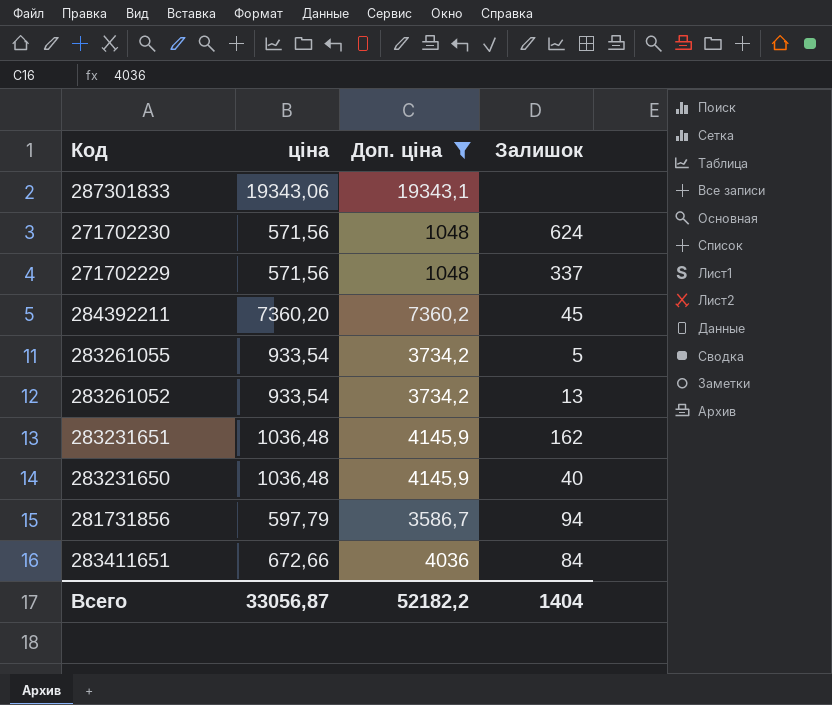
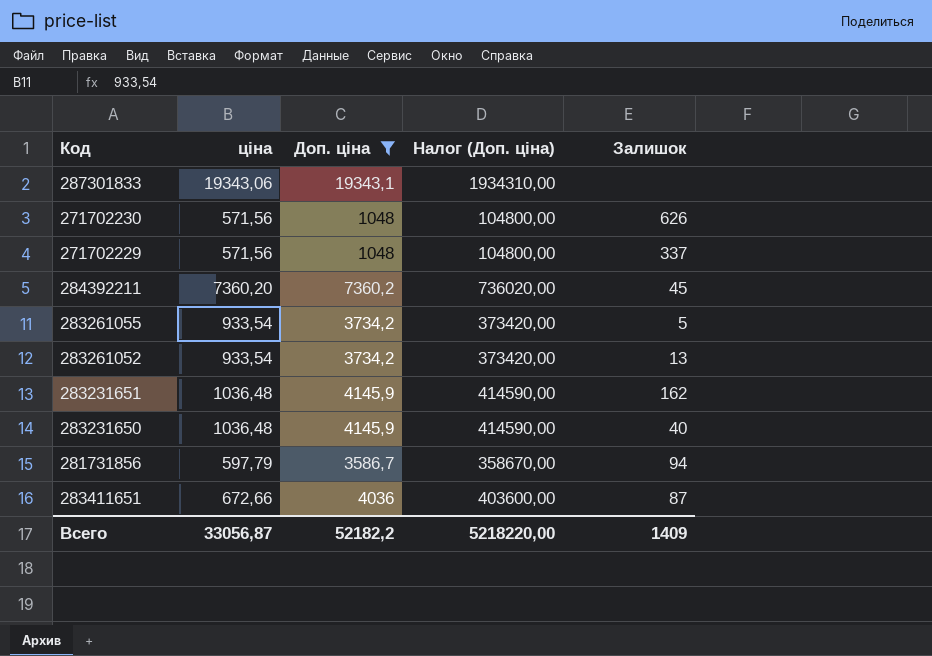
column Налог (Доп. ціна) | formula: none -> [Доп. ціна] * 100
271702230 | Залишок: 624 -> 626
283411651 | Залишок: 84 -> 87
Всего | Залишок: 1404 -> 1409

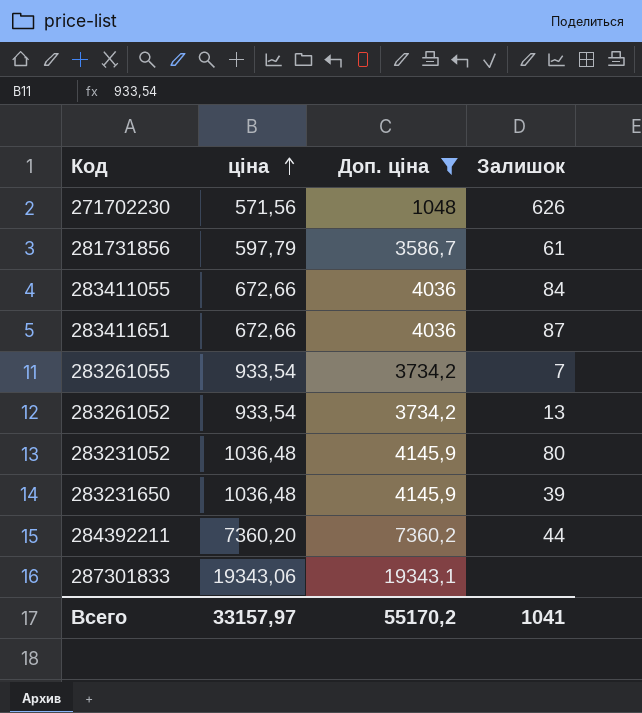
row order: none -> ціна ascending
column Налог (Доп. ціна) | formula: [Доп. ціна] * 100 -> none
row 271702229: 571,56 | 1048 | 104800,00 | 337 -> none
row 283231651: 1036,48 | 4145,9 | 414590,00 | 162 -> none
281731856 | Залишок: 94 -> 61
row 283411055: none -> 672,66 | 4036 | 84
283261055 | Залишок: 5 -> 7
row 283231052: none -> 1036,48 | 4145,9 | 80
283231650 | Залишок: 40 -> 39
284392211 | Залишок: 45 -> 44
Всего | ціна: 33056,87 -> 33157,97
Всего | Доп. ціна: 52182,2 -> 55170,2
Всего | Залишок: 1409 -> 1041

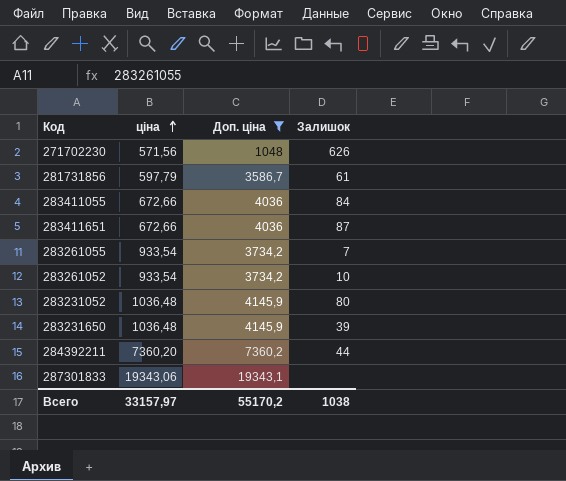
283261052 | Залишок: 13 -> 10
Всего | Залишок: 1041 -> 1038

